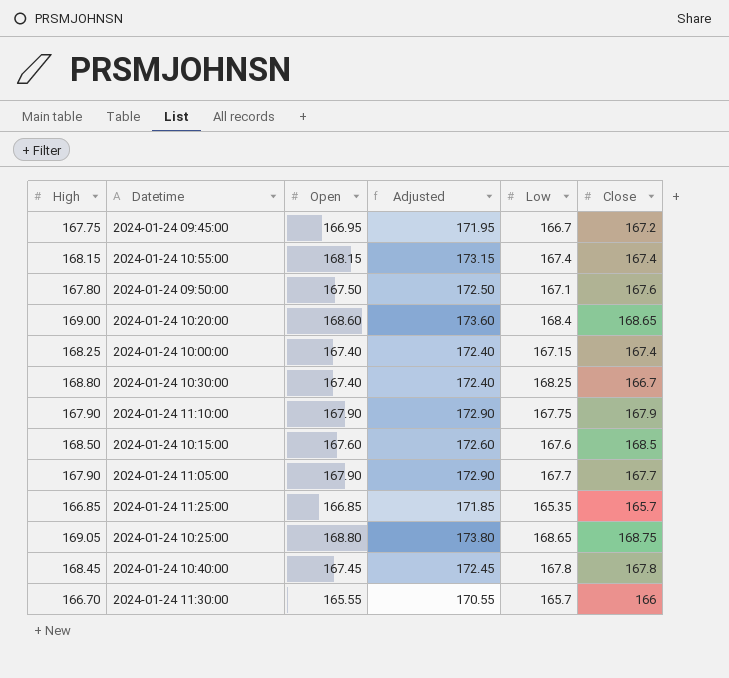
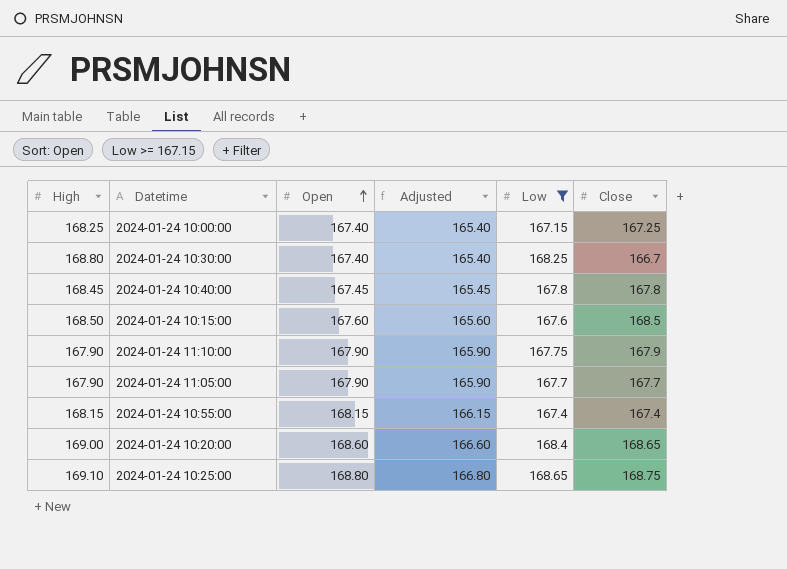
filter: none -> Low >= 167.15
row order: none -> Open ascending
column Adjusted | formula: [Open] + 5 -> [Open] - 2
2024-01-24 10:00:00 | Close: 167.4 -> 167.25
2024-01-24 10:25:00 | High: 169.05 -> 169.10

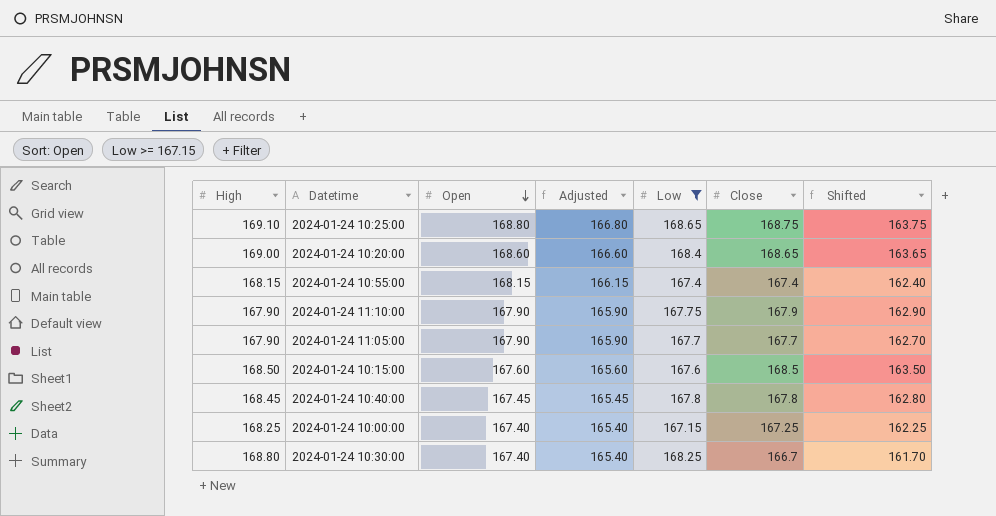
row order: Open ascending -> Open descending
column Shifted | formula: none -> [Close] - 5

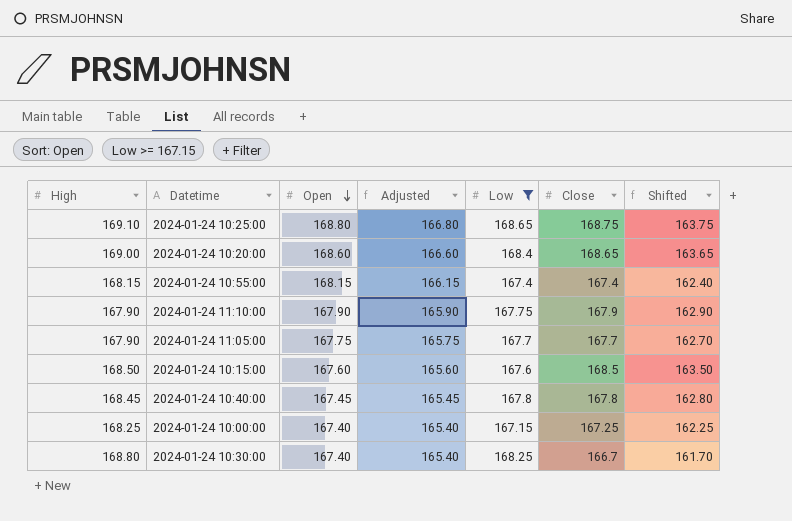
2024-01-24 11:05:00 | Open: 167.90 -> 167.75
2024-01-24 11:05:00 | Adjusted: 165.90 -> 165.75

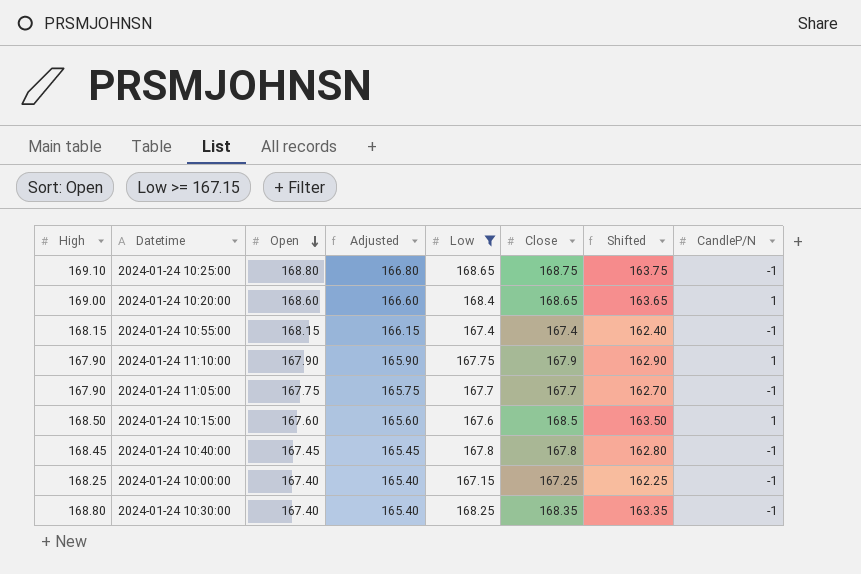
column CandleP/N | position: none -> 8
2024-01-24 10:30:00 | Close: 166.7 -> 168.35
2024-01-24 10:30:00 | Shifted: 161.70 -> 163.35

